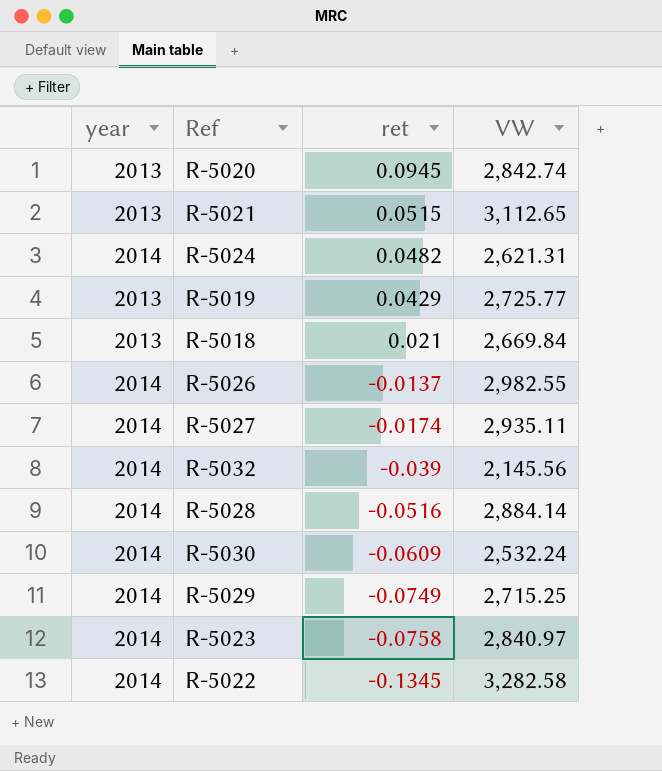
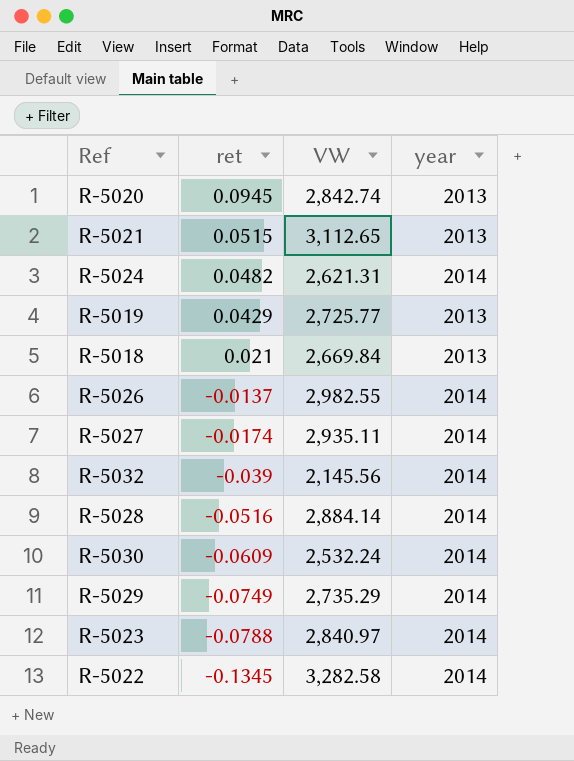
column year | position: 1 -> 4
R-5029 | VW: 2,715.25 -> 2,735.29
R-5023 | ret: -0.0758 -> -0.0788

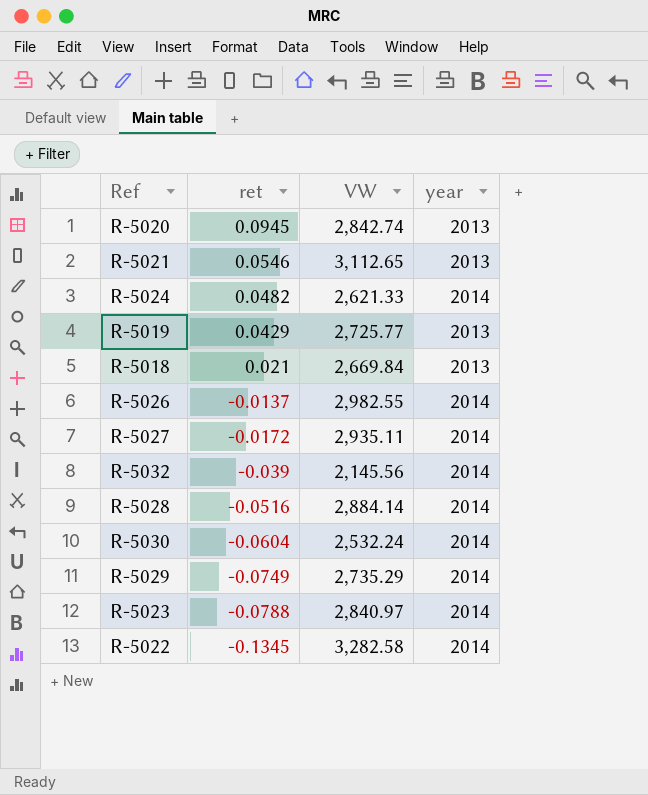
R-5021 | ret: 0.0515 -> 0.0546
R-5024 | VW: 2,621.31 -> 2,621.33
R-5027 | ret: -0.0174 -> -0.0172
R-5030 | ret: -0.0609 -> -0.0604

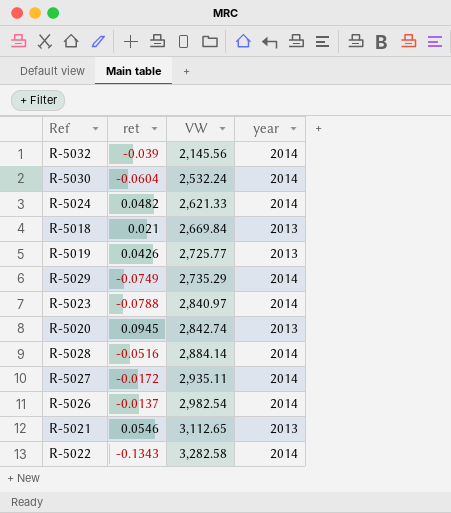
row order: ret descending -> VW ascending
R-5019 | ret: 0.0429 -> 0.0426
R-5026 | VW: 2,982.55 -> 2,982.54
R-5022 | ret: -0.1345 -> -0.1343

